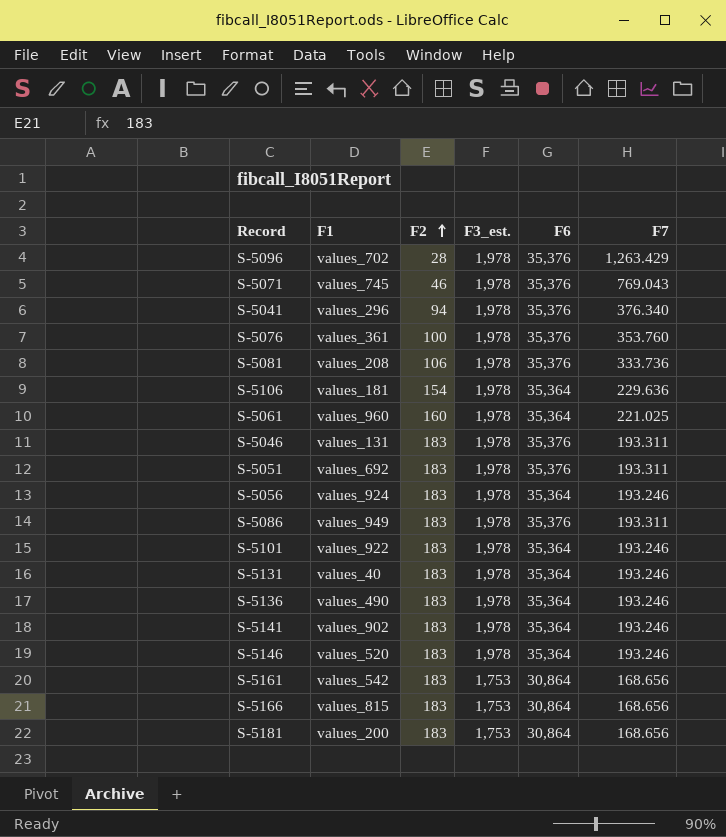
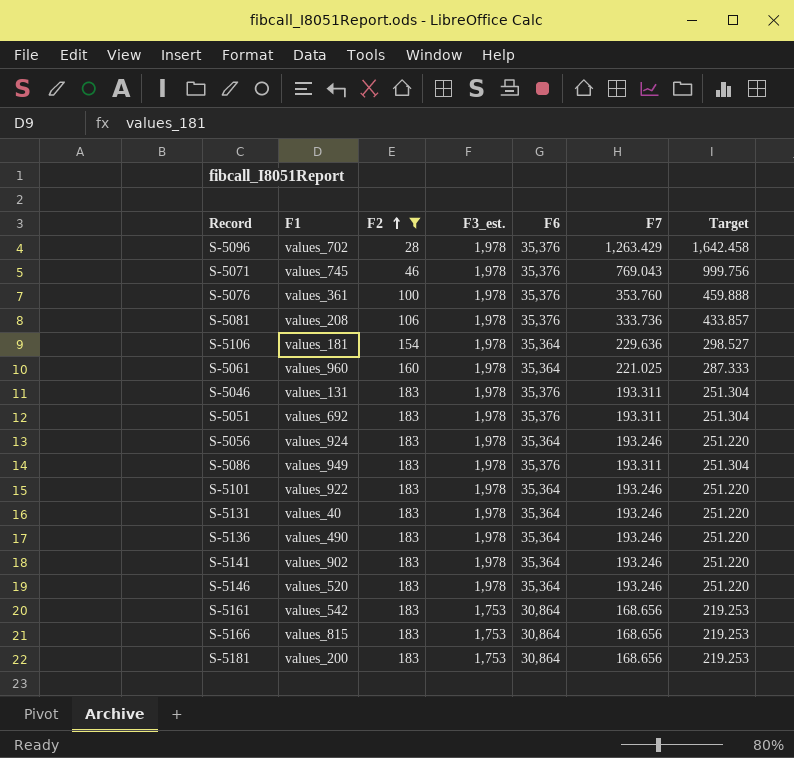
filter: none -> F2 != 94
column Target | formula: none -> [F7] * 1.3

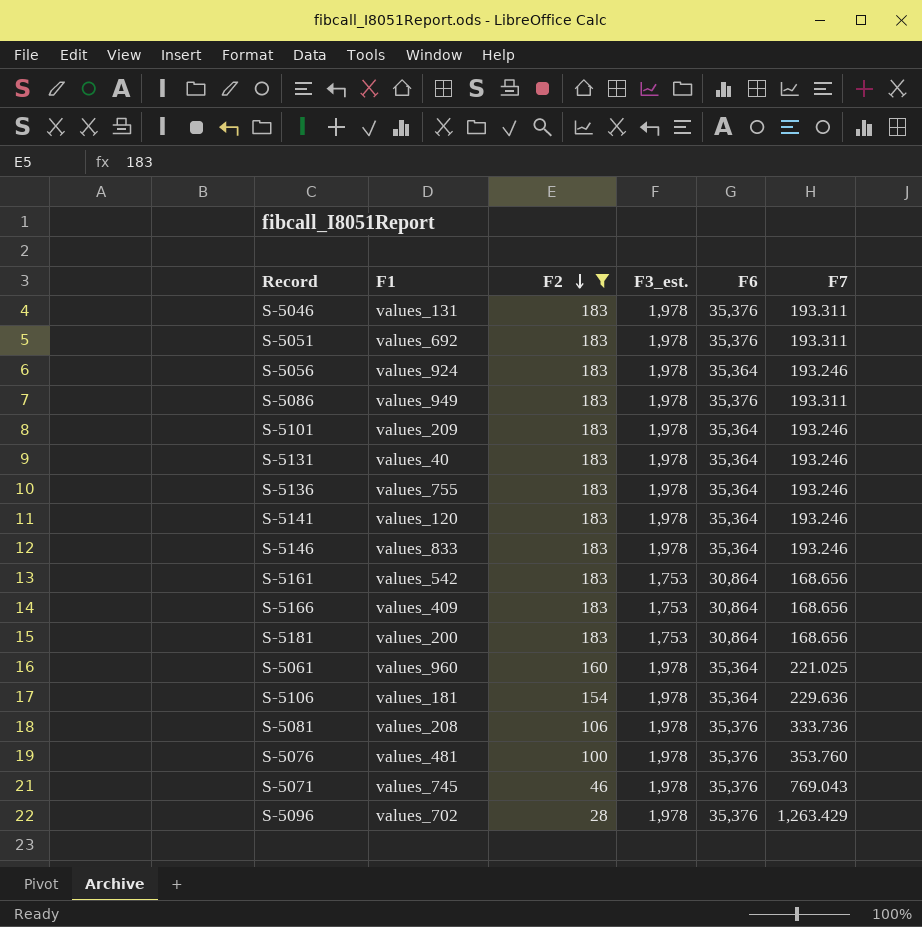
row order: F2 ascending -> F2 descending
column Target | formula: [F7] * 1.3 -> none
S-5101 | F1: values_922 -> values_209
S-5136 | F1: values_490 -> values_755
S-5141 | F1: values_902 -> values_120
S-5146 | F1: values_520 -> values_833
S-5166 | F1: values_815 -> values_409
S-5076 | F1: values_361 -> values_481

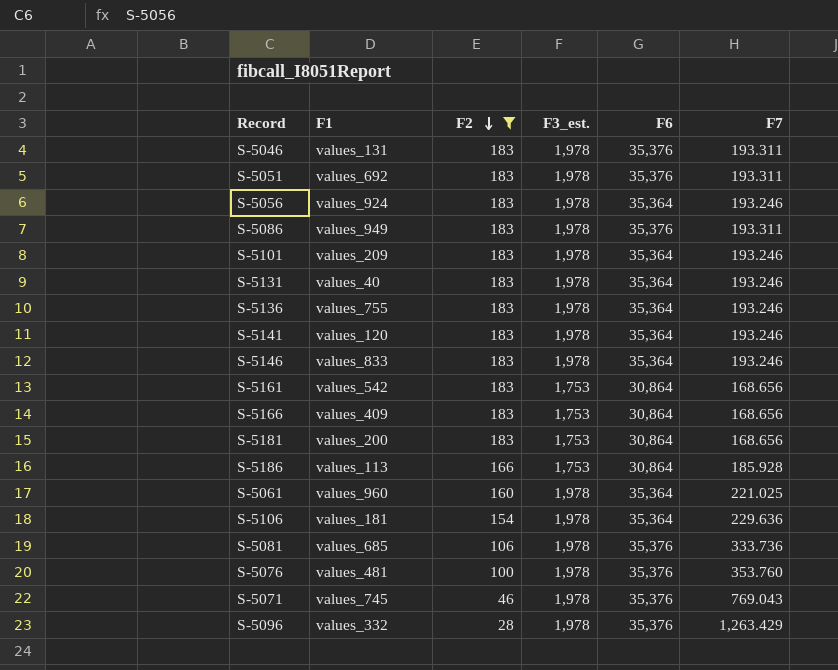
row S-5186: none -> values_113 | 166 | 1,753 | 30,864 | 185.928
S-5081 | F1: values_208 -> values_685
S-5096 | F1: values_702 -> values_332

